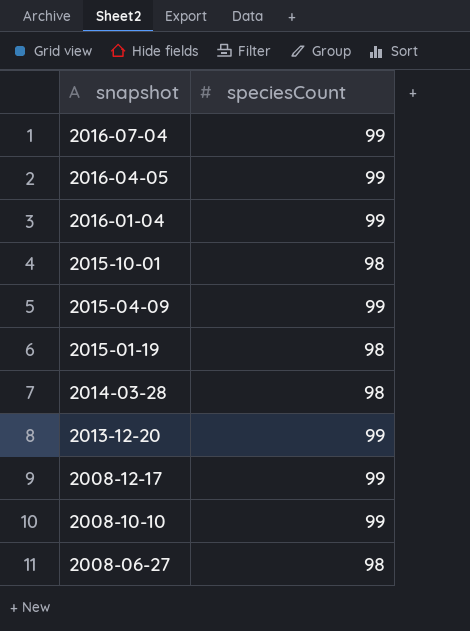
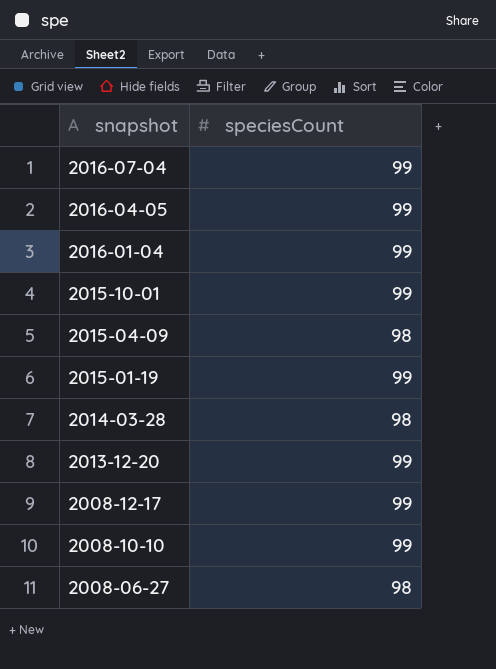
2015-10-01 | speciesCount: 98 -> 99
2015-04-09 | speciesCount: 99 -> 98
2015-01-19 | speciesCount: 98 -> 99

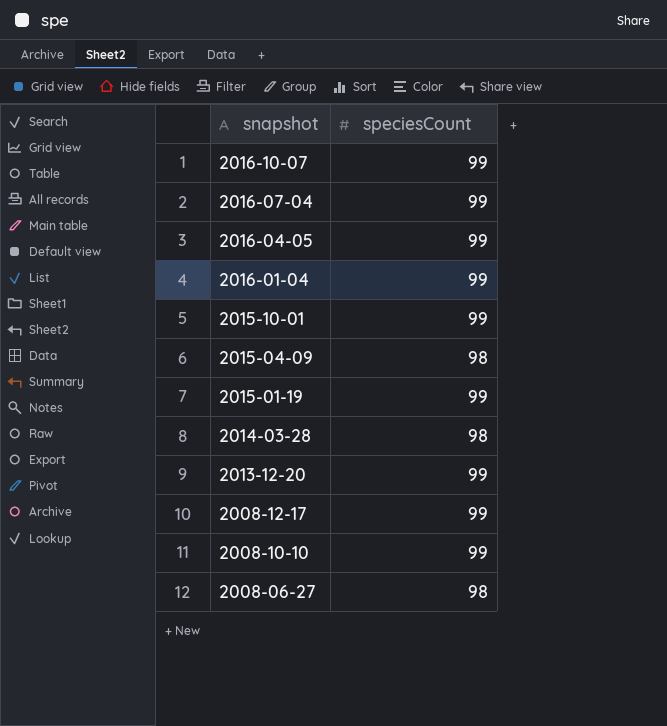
row 2016-10-07: none -> 99

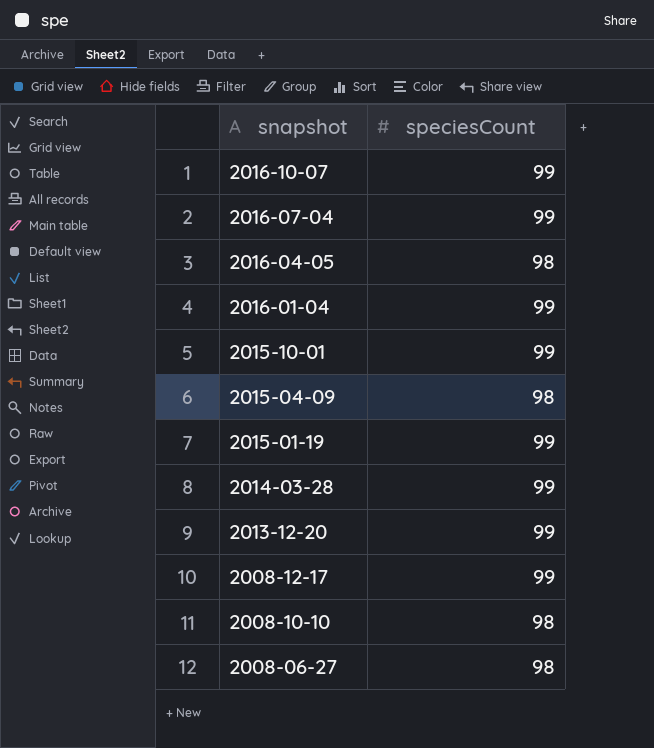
2016-04-05 | speciesCount: 99 -> 98
2014-03-28 | speciesCount: 98 -> 99
2008-10-10 | speciesCount: 99 -> 98

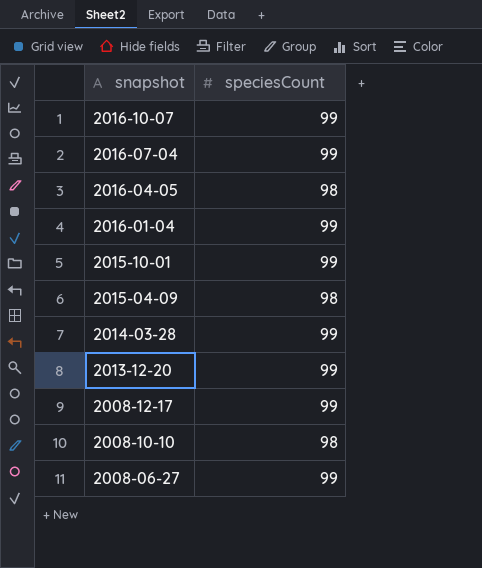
row 2015-01-19: 99 -> none
2008-06-27 | speciesCount: 98 -> 99

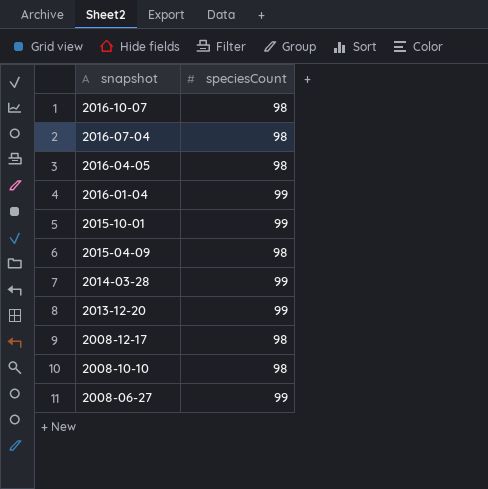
2016-10-07 | speciesCount: 99 -> 98
2016-07-04 | speciesCount: 99 -> 98
2008-12-17 | speciesCount: 99 -> 98

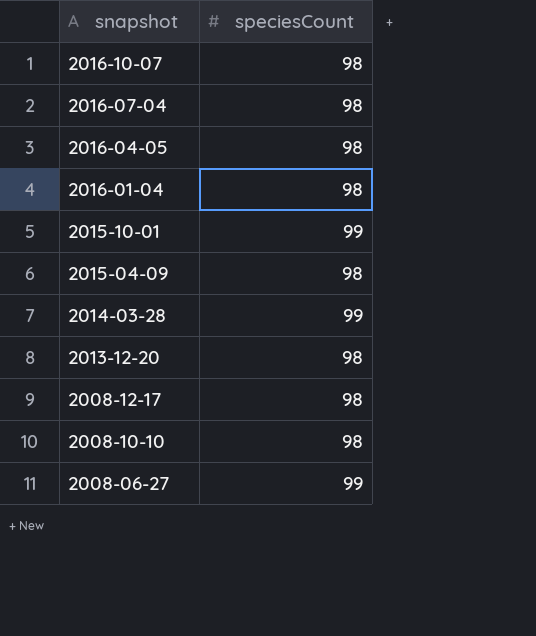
2016-01-04 | speciesCount: 99 -> 98
2013-12-20 | speciesCount: 99 -> 98

